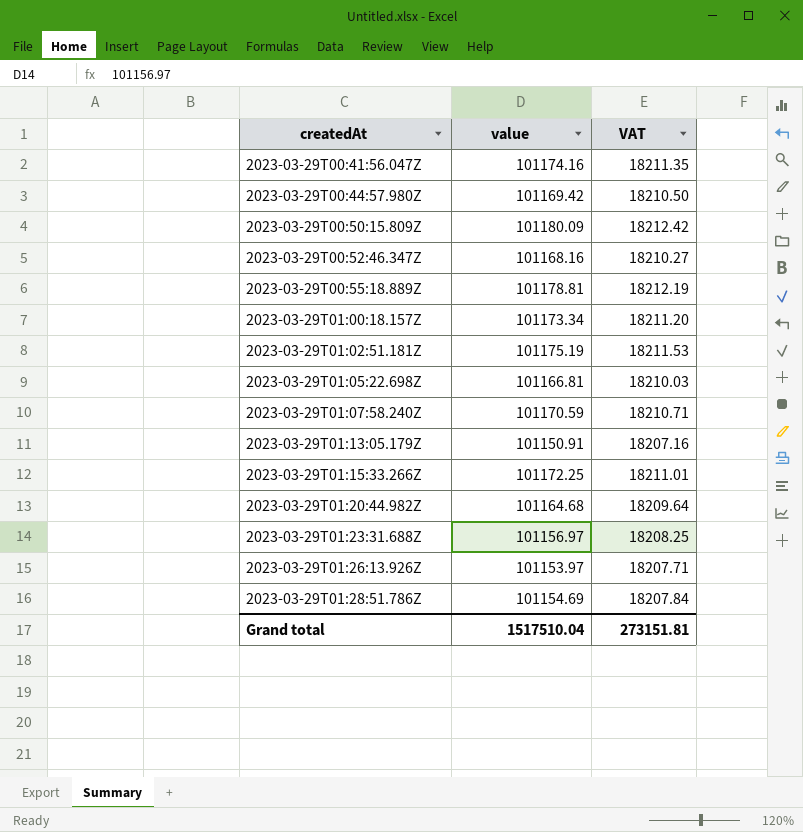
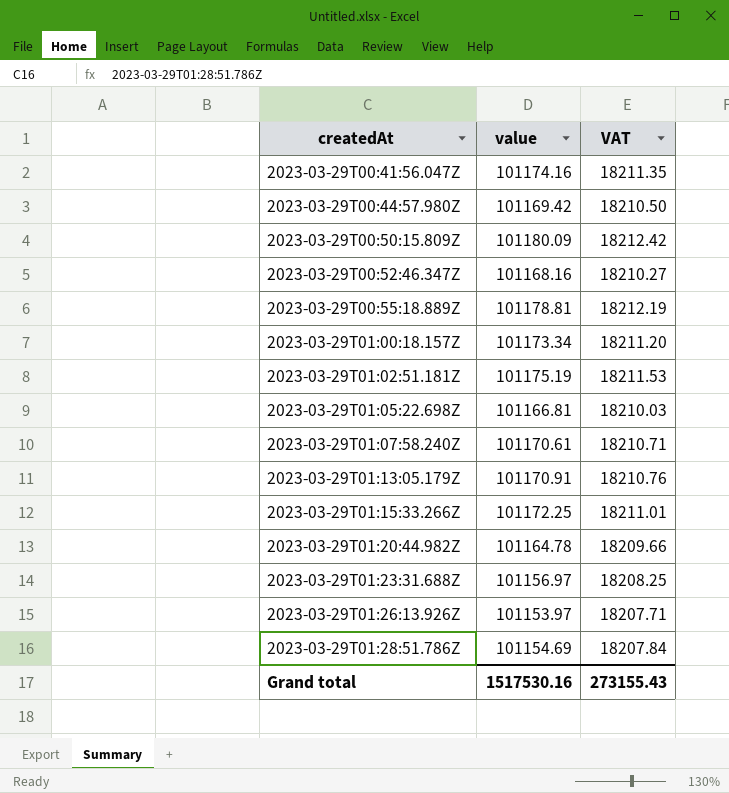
2023-03-29T01:07:58.240Z | value: 101170.59 -> 101170.61
2023-03-29T01:13:05.179Z | value: 101150.91 -> 101170.91
2023-03-29T01:13:05.179Z | VAT: 18207.16 -> 18210.76
2023-03-29T01:20:44.982Z | value: 101164.68 -> 101164.78
2023-03-29T01:20:44.982Z | VAT: 18209.64 -> 18209.66
Grand total | value: 1517510.04 -> 1517530.16
Grand total | VAT: 273151.81 -> 273155.43

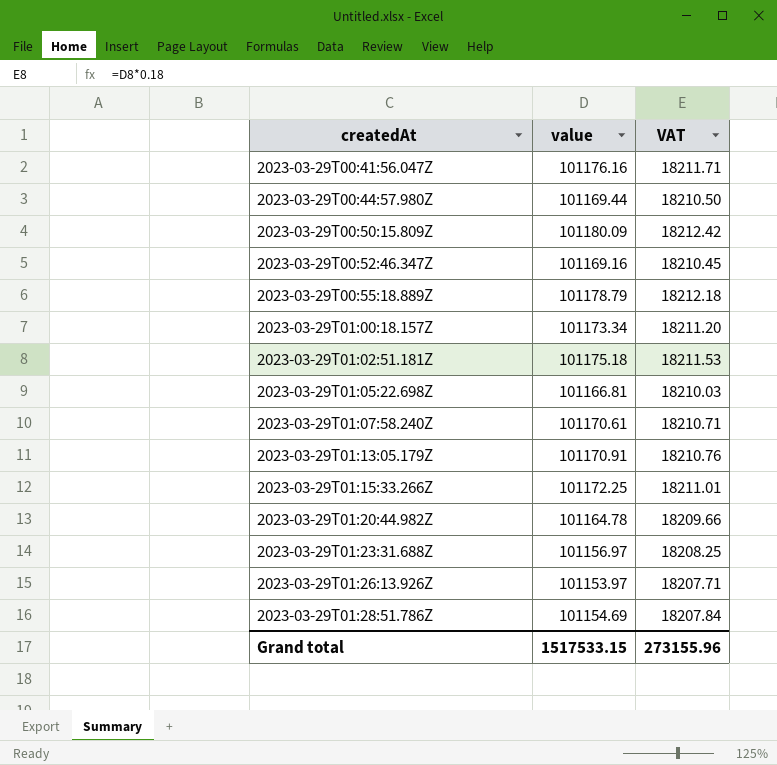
2023-03-29T00:41:56.047Z | value: 101174.16 -> 101176.16
2023-03-29T00:41:56.047Z | VAT: 18211.35 -> 18211.71
2023-03-29T00:44:57.980Z | value: 101169.42 -> 101169.44
2023-03-29T00:52:46.347Z | value: 101168.16 -> 101169.16
2023-03-29T00:52:46.347Z | VAT: 18210.27 -> 18210.45
2023-03-29T00:55:18.889Z | value: 101178.81 -> 101178.79
2023-03-29T00:55:18.889Z | VAT: 18212.19 -> 18212.18
2023-03-29T01:02:51.181Z | value: 101175.19 -> 101175.18
Grand total | value: 1517530.16 -> 1517533.15
Grand total | VAT: 273155.43 -> 273155.96

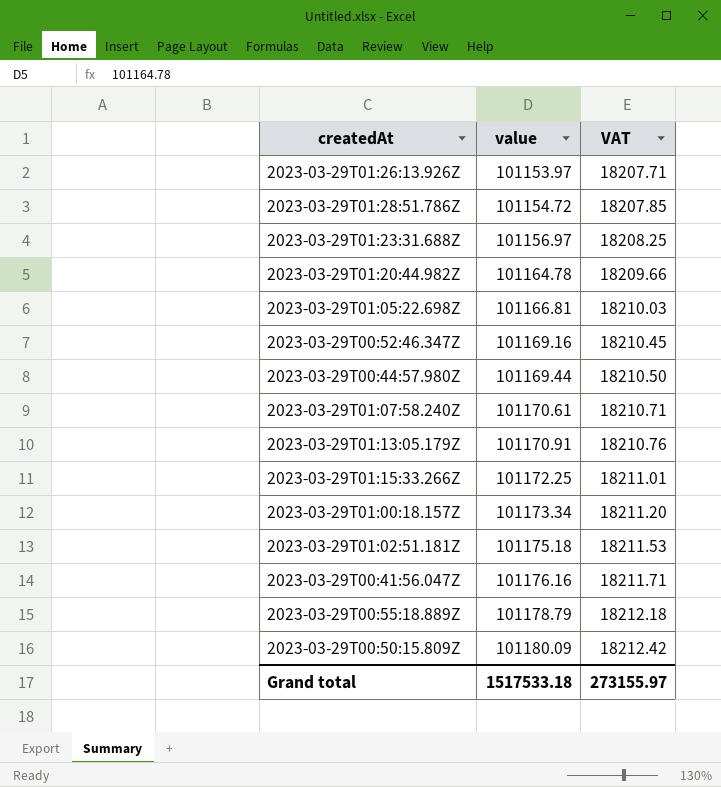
row order: createdAt ascending -> value ascending
2023-03-29T01:28:51.786Z | value: 101154.69 -> 101154.72
2023-03-29T01:28:51.786Z | VAT: 18207.84 -> 18207.85
Grand total | value: 1517533.15 -> 1517533.18
Grand total | VAT: 273155.96 -> 273155.97

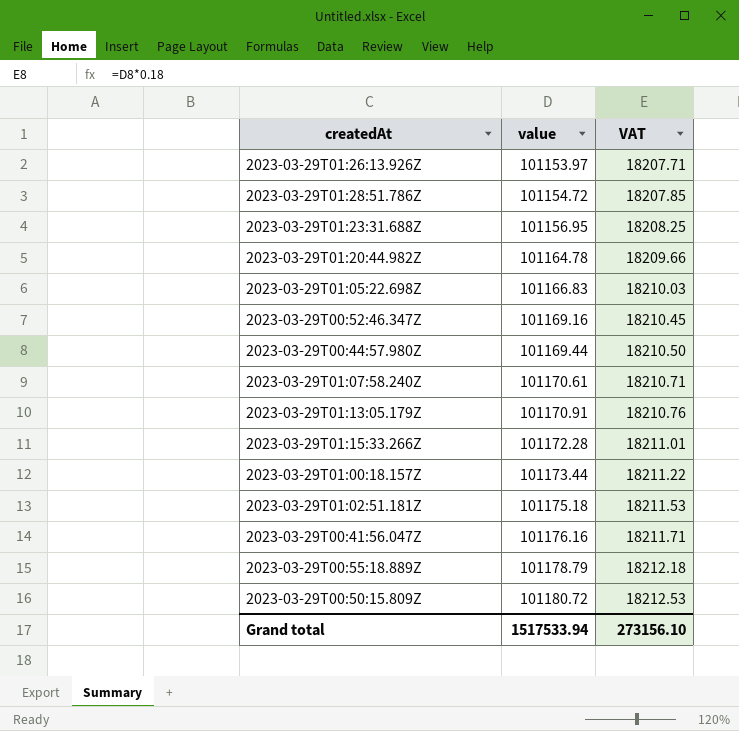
2023-03-29T01:23:31.688Z | value: 101156.97 -> 101156.95
2023-03-29T01:05:22.698Z | value: 101166.81 -> 101166.83
2023-03-29T01:15:33.266Z | value: 101172.25 -> 101172.28
2023-03-29T01:00:18.157Z | value: 101173.34 -> 101173.44
2023-03-29T01:00:18.157Z | VAT: 18211.20 -> 18211.22
2023-03-29T00:50:15.809Z | value: 101180.09 -> 101180.72
2023-03-29T00:50:15.809Z | VAT: 18212.42 -> 18212.53
Grand total | value: 1517533.18 -> 1517533.94
Grand total | VAT: 273155.97 -> 273156.10

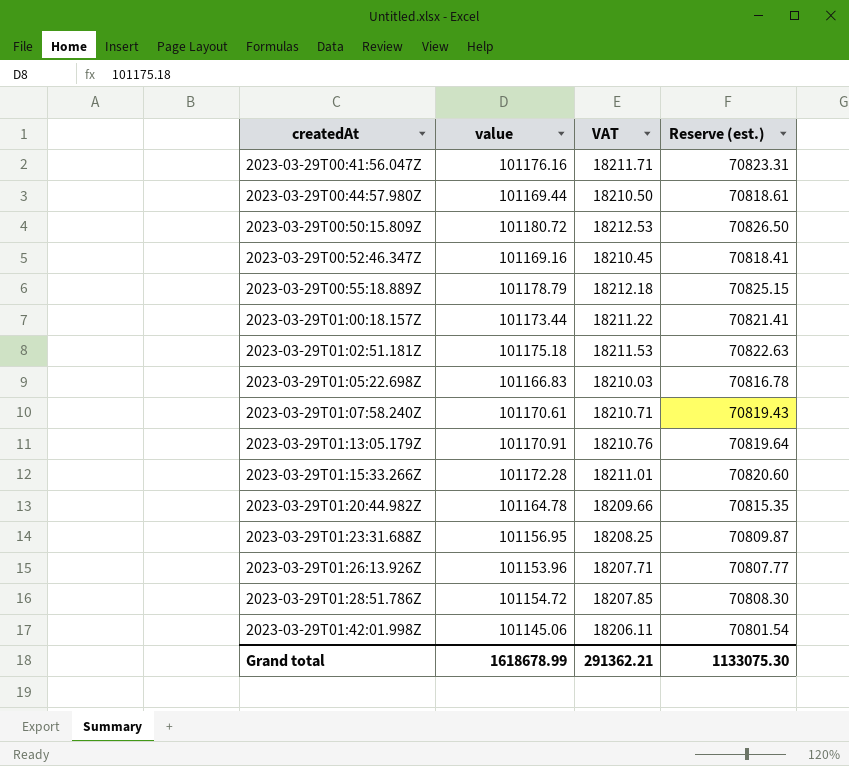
row order: value ascending -> createdAt ascending
column Reserve (est.) | formula: none -> [value] * 0.7
2023-03-29T01:26:13.926Z | value: 101153.97 -> 101153.96
row 2023-03-29T01:42:01.998Z: none -> 101145.06 | 18206.11 | 70801.54
Grand total | value: 1517533.94 -> 1618678.99
Grand total | VAT: 273156.10 -> 291362.21

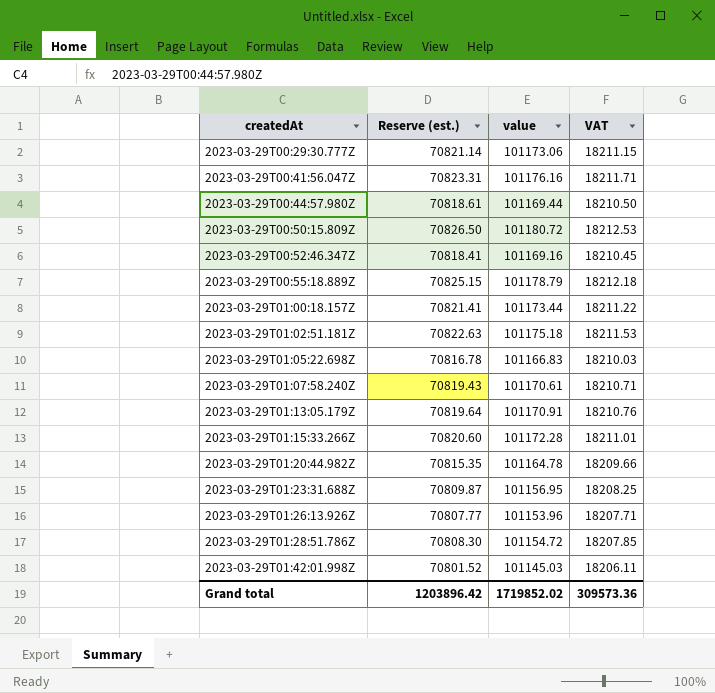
column Reserve (est.) | position: 4 -> 2
row 2023-03-29T00:29:30.777Z: none -> 70821.14 | 101173.06 | 18211.15
2023-03-29T01:42:01.998Z | Reserve (est.): 70801.54 -> 70801.52
2023-03-29T01:42:01.998Z | value: 101145.06 -> 101145.03
Grand total | Reserve (est.): 1133075.30 -> 1203896.42
Grand total | value: 1618678.99 -> 1719852.02
Grand total | VAT: 291362.21 -> 309573.36

